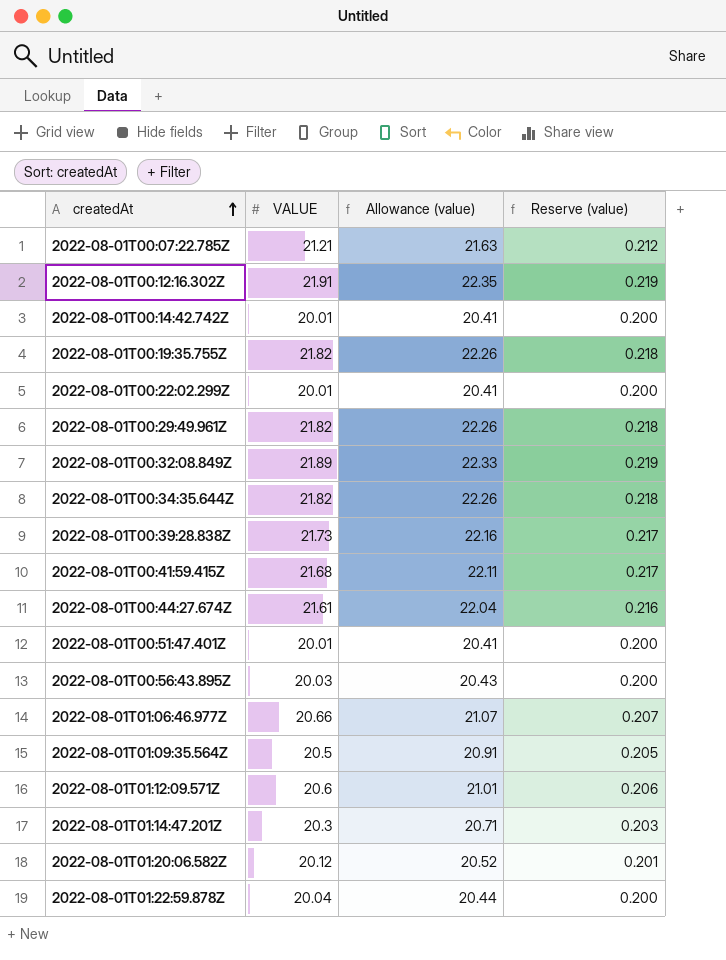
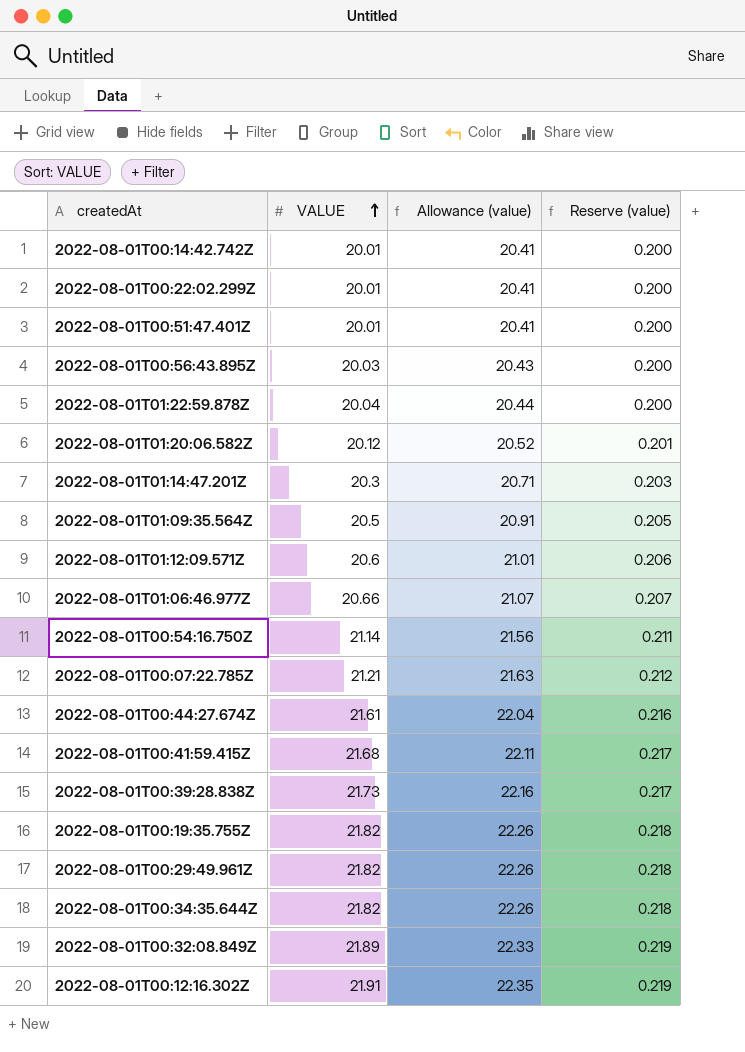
row order: createdAt ascending -> VALUE ascending
row 2022-08-01T00:54:16.750Z: none -> 21.14 | 21.56 | 0.211

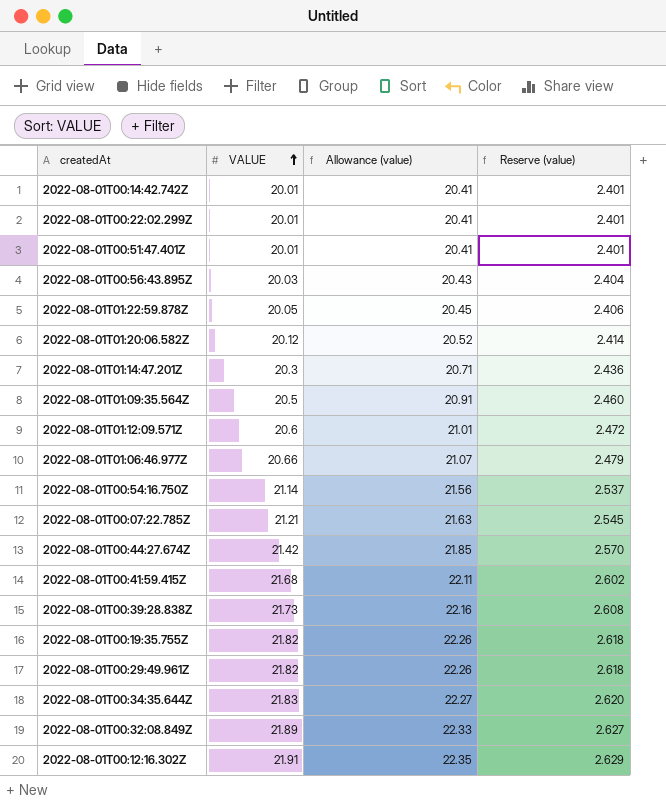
column Reserve (value) | formula: [VALUE] * 0.01 -> [VALUE] * 0.12
2022-08-01T01:22:59.878Z | VALUE: 20.04 -> 20.05
2022-08-01T01:22:59.878Z | Allowance (value): 20.44 -> 20.45
2022-08-01T00:44:27.674Z | VALUE: 21.61 -> 21.42
2022-08-01T00:44:27.674Z | Allowance (value): 22.04 -> 21.85
2022-08-01T00:34:35.644Z | VALUE: 21.82 -> 21.83
2022-08-01T00:34:35.644Z | Allowance (value): 22.26 -> 22.27

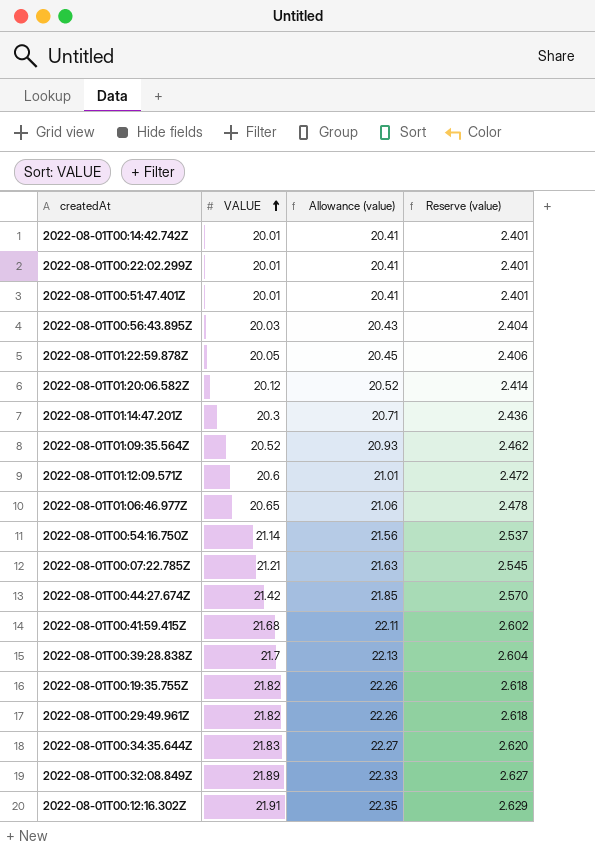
2022-08-01T01:09:35.564Z | VALUE: 20.5 -> 20.52
2022-08-01T01:09:35.564Z | Allowance (value): 20.91 -> 20.93
2022-08-01T01:09:35.564Z | Reserve (value): 2.460 -> 2.462
2022-08-01T01:06:46.977Z | VALUE: 20.66 -> 20.65
2022-08-01T01:06:46.977Z | Allowance (value): 21.07 -> 21.06
2022-08-01T01:06:46.977Z | Reserve (value): 2.479 -> 2.478
2022-08-01T00:39:28.838Z | VALUE: 21.73 -> 21.7
2022-08-01T00:39:28.838Z | Allowance (value): 22.16 -> 22.13
2022-08-01T00:39:28.838Z | Reserve (value): 2.608 -> 2.604

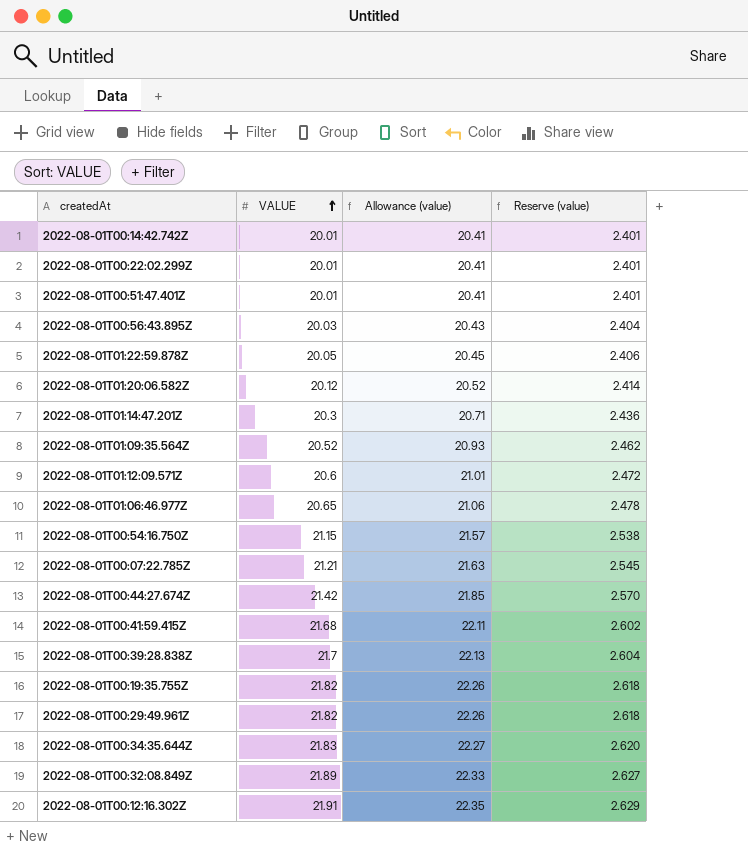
2022-08-01T00:54:16.750Z | VALUE: 21.14 -> 21.15
2022-08-01T00:54:16.750Z | Allowance (value): 21.56 -> 21.57
2022-08-01T00:54:16.750Z | Reserve (value): 2.537 -> 2.538

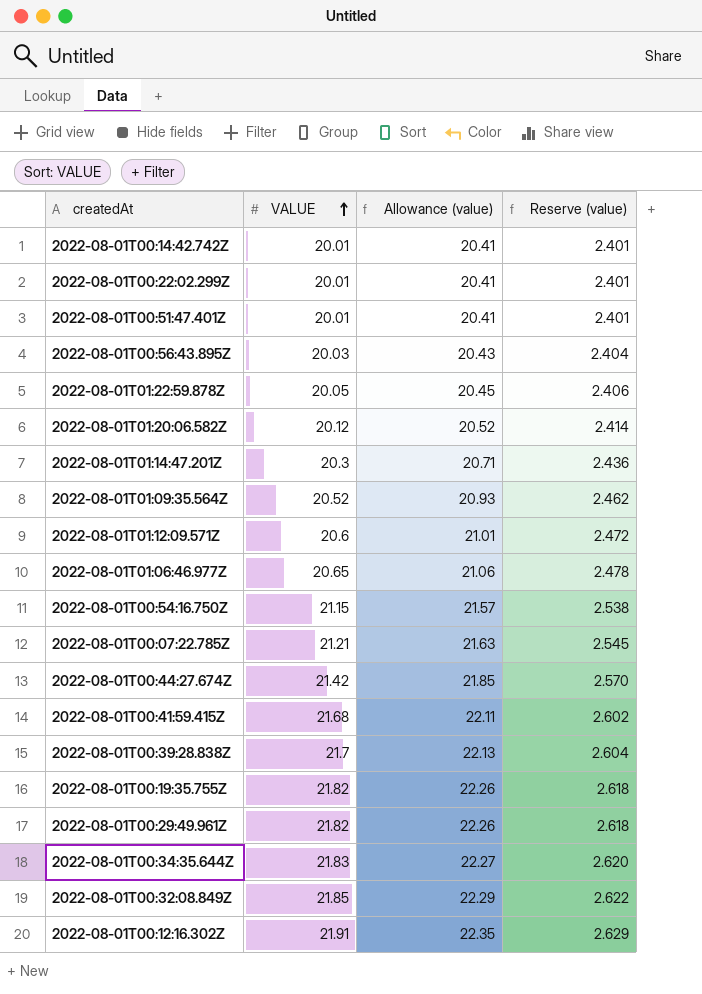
2022-08-01T00:32:08.849Z | VALUE: 21.89 -> 21.85
2022-08-01T00:32:08.849Z | Allowance (value): 22.33 -> 22.29
2022-08-01T00:32:08.849Z | Reserve (value): 2.627 -> 2.622

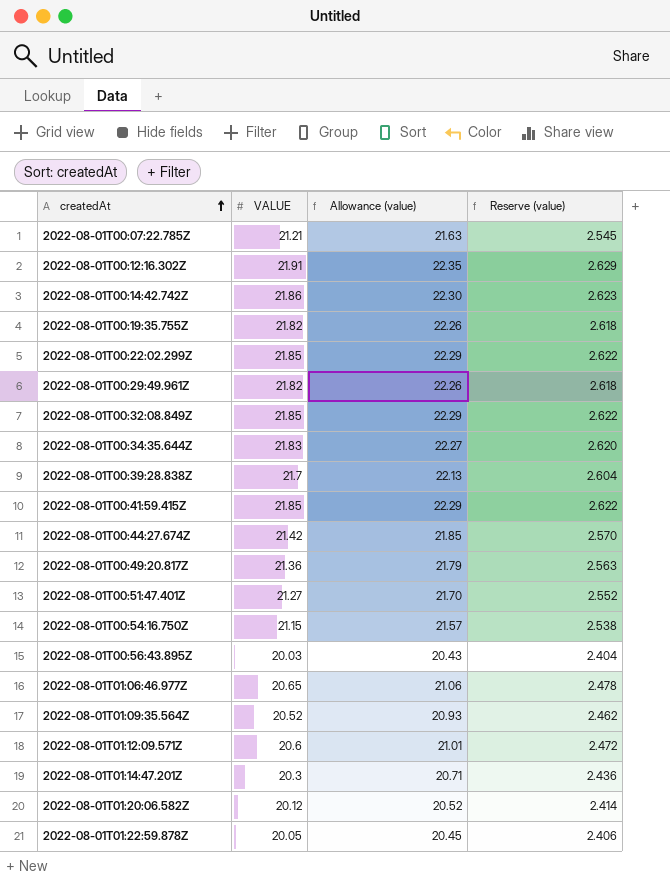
row order: VALUE ascending -> createdAt ascending
2022-08-01T00:14:42.742Z | VALUE: 20.01 -> 21.86
2022-08-01T00:14:42.742Z | Allowance (value): 20.41 -> 22.30
2022-08-01T00:14:42.742Z | Reserve (value): 2.401 -> 2.623
2022-08-01T00:22:02.299Z | VALUE: 20.01 -> 21.85
2022-08-01T00:22:02.299Z | Allowance (value): 20.41 -> 22.29
2022-08-01T00:22:02.299Z | Reserve (value): 2.401 -> 2.622
2022-08-01T00:41:59.415Z | VALUE: 21.68 -> 21.85
2022-08-01T00:41:59.415Z | Allowance (value): 22.11 -> 22.29
2022-08-01T00:41:59.415Z | Reserve (value): 2.602 -> 2.622
row 2022-08-01T00:49:20.817Z: none -> 21.36 | 21.79 | 2.563
2022-08-01T00:51:47.401Z | VALUE: 20.01 -> 21.27
2022-08-01T00:51:47.401Z | Allowance (value): 20.41 -> 21.70
2022-08-01T00:51:47.401Z | Reserve (value): 2.401 -> 2.552

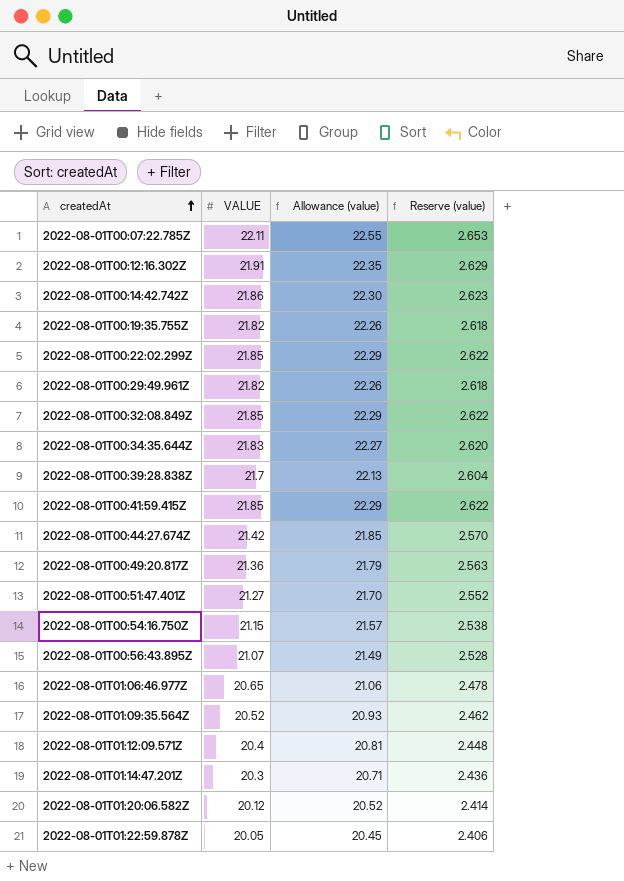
2022-08-01T00:07:22.785Z | VALUE: 21.21 -> 22.11
2022-08-01T00:07:22.785Z | Allowance (value): 21.63 -> 22.55
2022-08-01T00:07:22.785Z | Reserve (value): 2.545 -> 2.653
2022-08-01T00:56:43.895Z | VALUE: 20.03 -> 21.07
2022-08-01T00:56:43.895Z | Allowance (value): 20.43 -> 21.49
2022-08-01T00:56:43.895Z | Reserve (value): 2.404 -> 2.528
2022-08-01T01:12:09.571Z | VALUE: 20.6 -> 20.4
2022-08-01T01:12:09.571Z | Allowance (value): 21.01 -> 20.81
2022-08-01T01:12:09.571Z | Reserve (value): 2.472 -> 2.448

